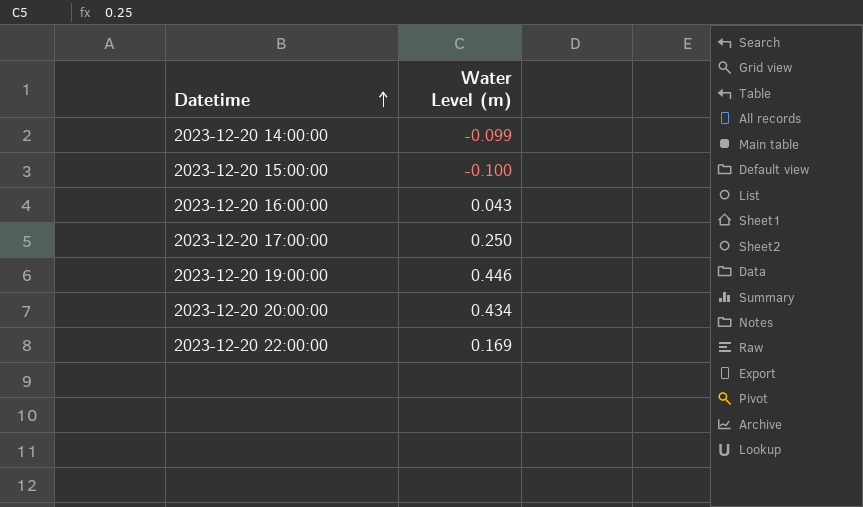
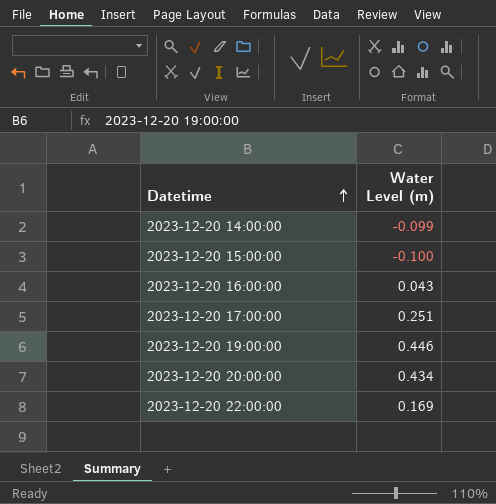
2023-12-20 17:00:00 | Water Level (m): 0.250 -> 0.251

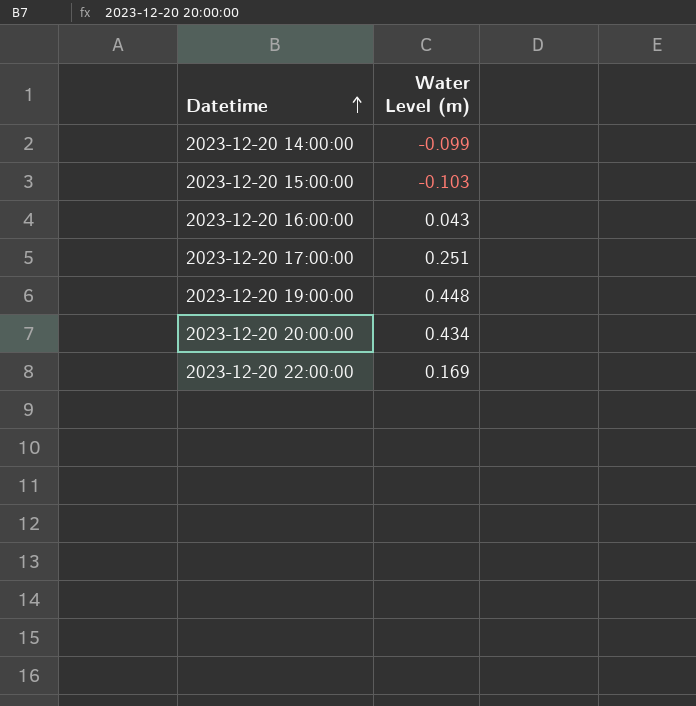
2023-12-20 15:00:00 | Water Level (m): -0.100 -> -0.103
2023-12-20 19:00:00 | Water Level (m): 0.446 -> 0.448

